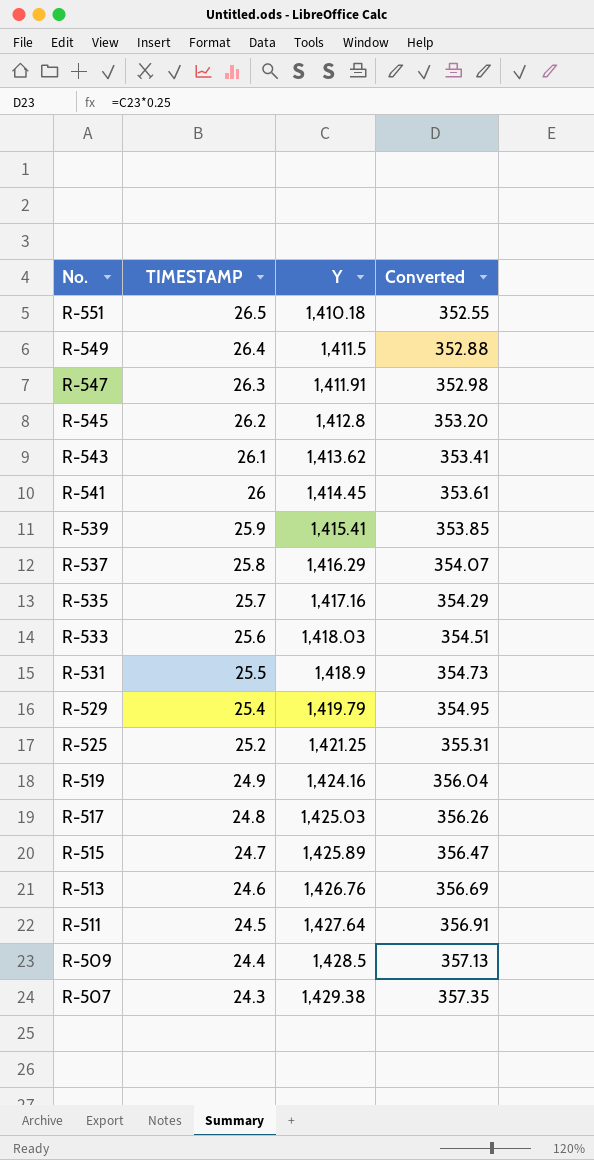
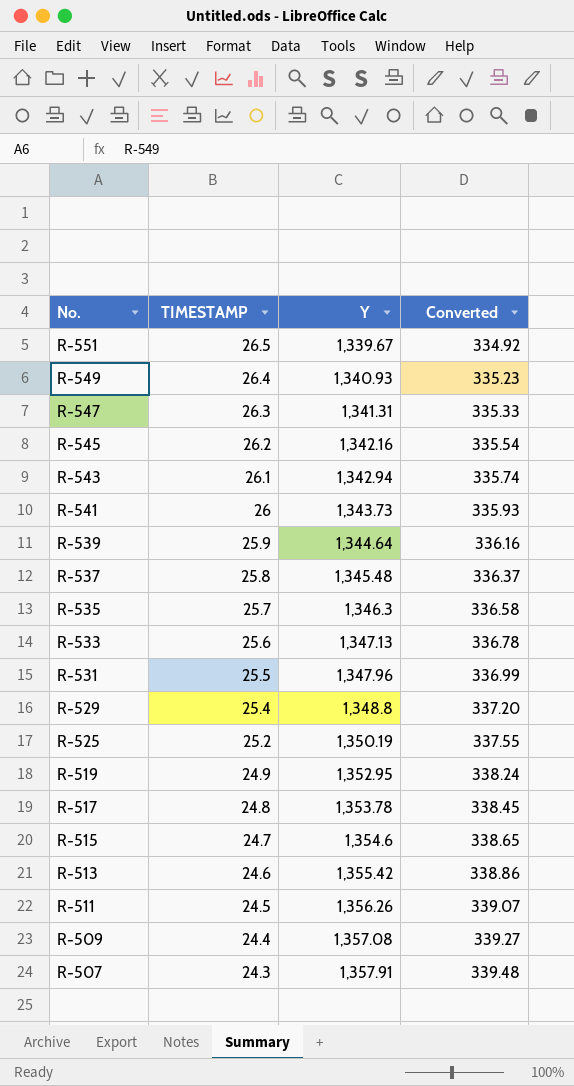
R-551 | Y: 1,410.18 -> 1,339.67
R-551 | Converted: 352.55 -> 334.92
R-549 | Y: 1,411.5 -> 1,340.93
R-549 | Converted: 352.88 -> 335.23
R-547 | Y: 1,411.91 -> 1,341.31
R-547 | Converted: 352.98 -> 335.33
R-545 | Y: 1,412.8 -> 1,342.16
R-545 | Converted: 353.20 -> 335.54
R-543 | Y: 1,413.62 -> 1,342.94
R-543 | Converted: 353.41 -> 335.74
R-541 | Y: 1,414.45 -> 1,343.73
R-541 | Converted: 353.61 -> 335.93
R-539 | Y: 1,415.41 -> 1,344.64
R-539 | Converted: 353.85 -> 336.16
R-537 | Y: 1,416.29 -> 1,345.48
R-537 | Converted: 354.07 -> 336.37
R-535 | Y: 1,417.16 -> 1,346.3
R-535 | Converted: 354.29 -> 336.58
R-533 | Y: 1,418.03 -> 1,347.13
R-533 | Converted: 354.51 -> 336.78
R-531 | Y: 1,418.9 -> 1,347.96
R-531 | Converted: 354.73 -> 336.99
R-529 | Y: 1,419.79 -> 1,348.8
R-529 | Converted: 354.95 -> 337.20
R-525 | Y: 1,421.25 -> 1,350.19
R-525 | Converted: 355.31 -> 337.55
R-519 | Y: 1,424.16 -> 1,352.95
R-519 | Converted: 356.04 -> 338.24
R-517 | Y: 1,425.03 -> 1,353.78
R-517 | Converted: 356.26 -> 338.45
R-515 | Y: 1,425.89 -> 1,354.6
R-515 | Converted: 356.47 -> 338.65
R-513 | Y: 1,426.76 -> 1,355.42
R-513 | Converted: 356.69 -> 338.86
R-511 | Y: 1,427.64 -> 1,356.26
R-511 | Converted: 356.91 -> 339.07
R-509 | Y: 1,428.5 -> 1,357.08
R-509 | Converted: 357.13 -> 339.27
R-507 | Y: 1,429.38 -> 1,357.91
R-507 | Converted: 357.35 -> 339.48

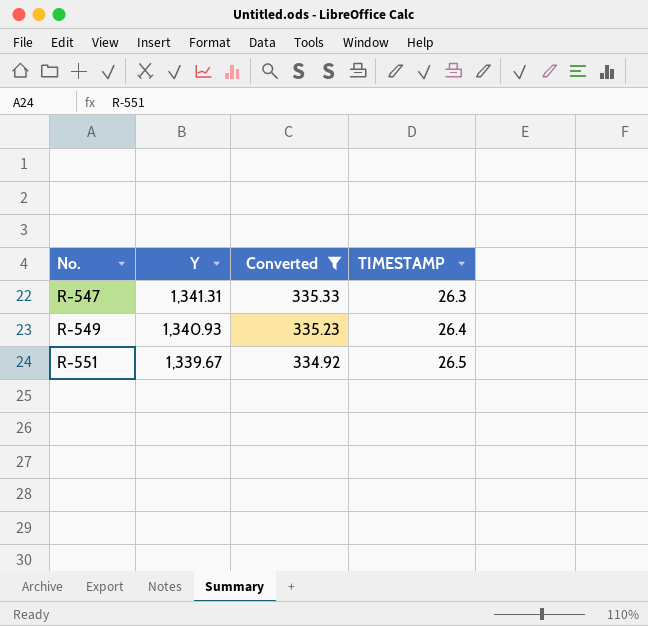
filter: none -> Converted <= 335.33
row order: No. descending -> No. ascending
column TIMESTAMP | position: 2 -> 4

